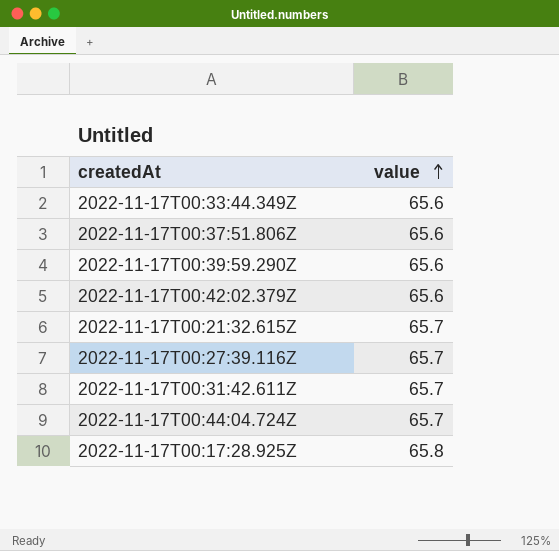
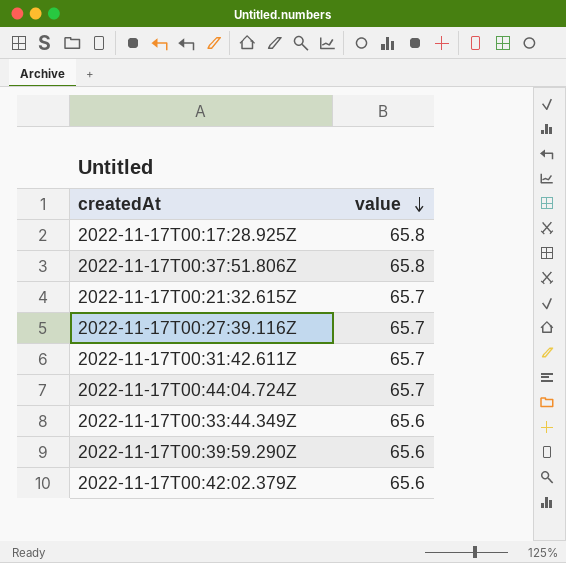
row order: value ascending -> value descending
2022-11-17T00:37:51.806Z | value: 65.6 -> 65.8

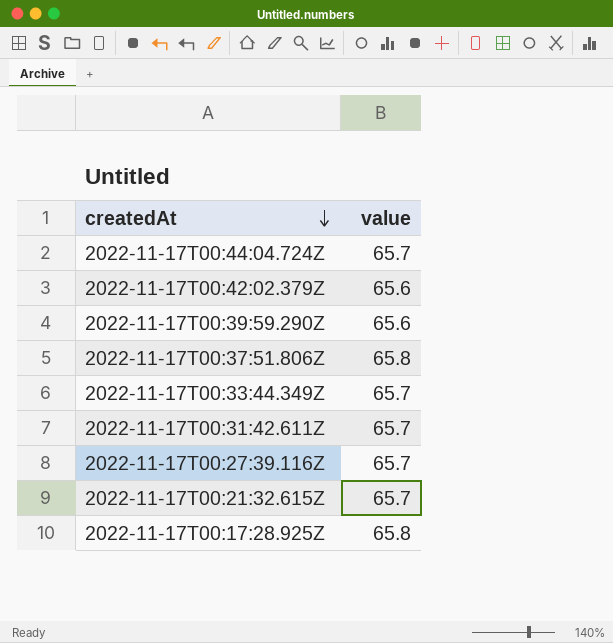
row order: value descending -> createdAt descending
2022-11-17T00:33:44.349Z | value: 65.6 -> 65.7

